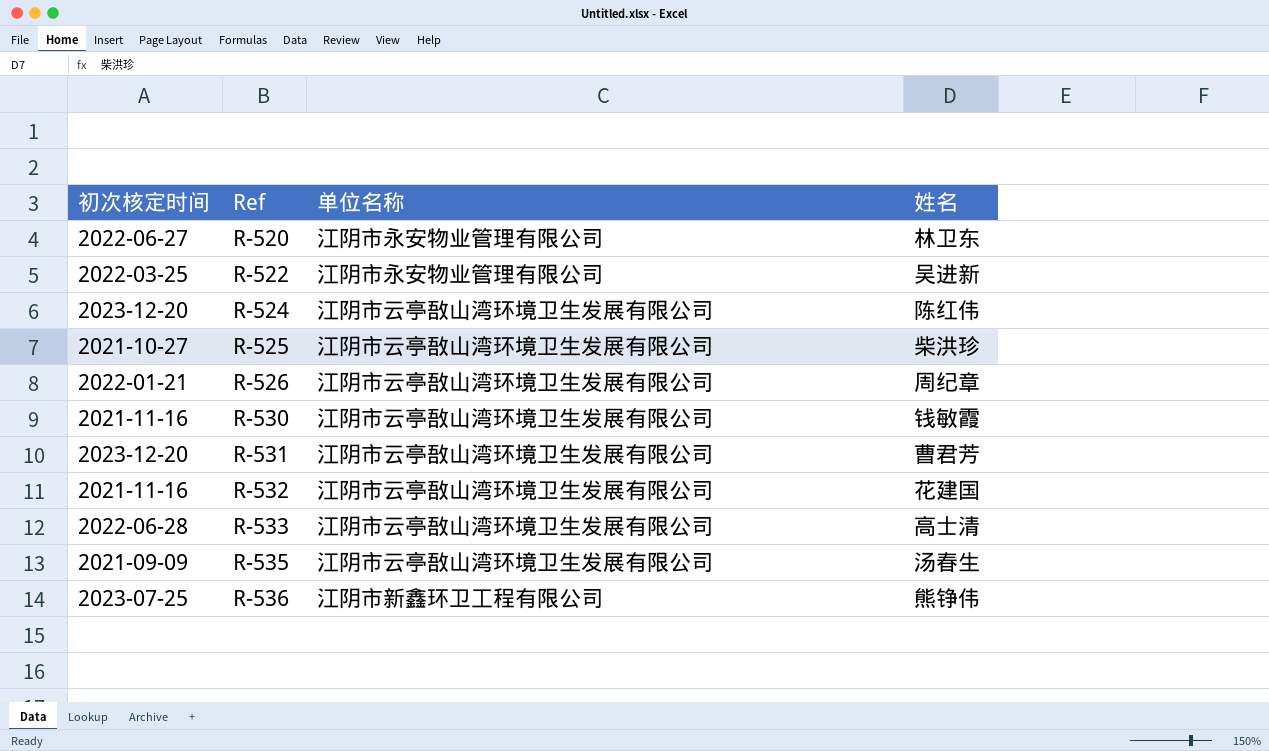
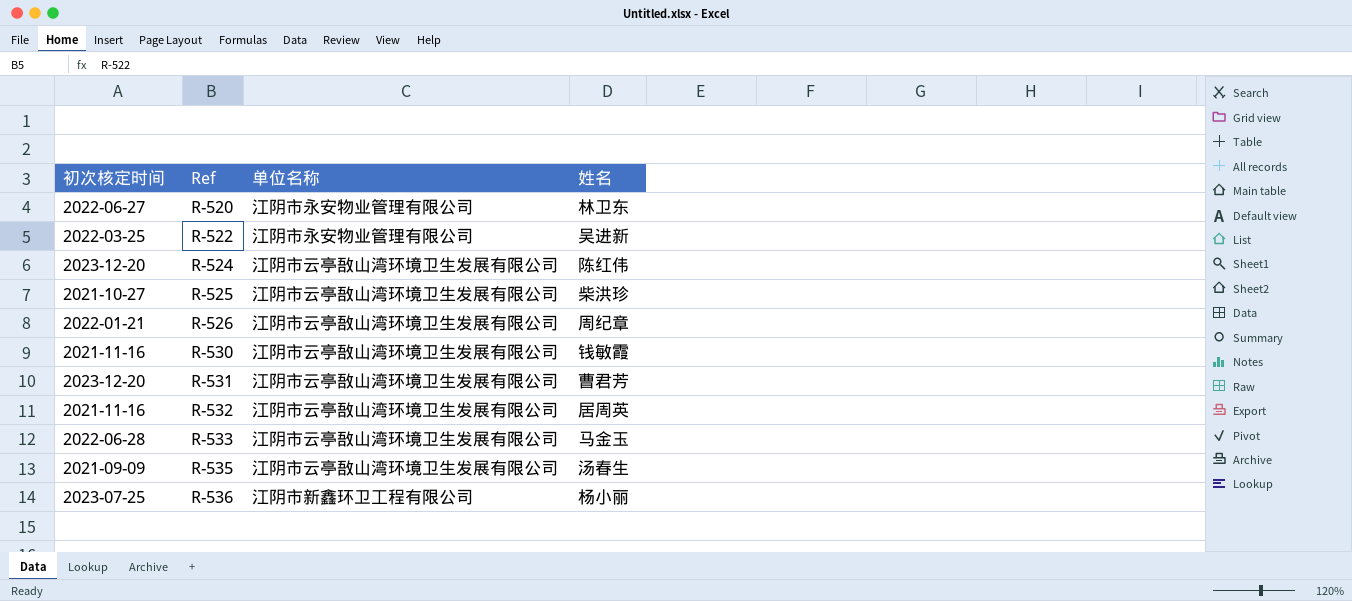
R-532 | 姓名: 花建国 -> 居周英
R-533 | 姓名: 高士清 -> 马金玉
R-536 | 姓名: 熊铮伟 -> 杨小丽

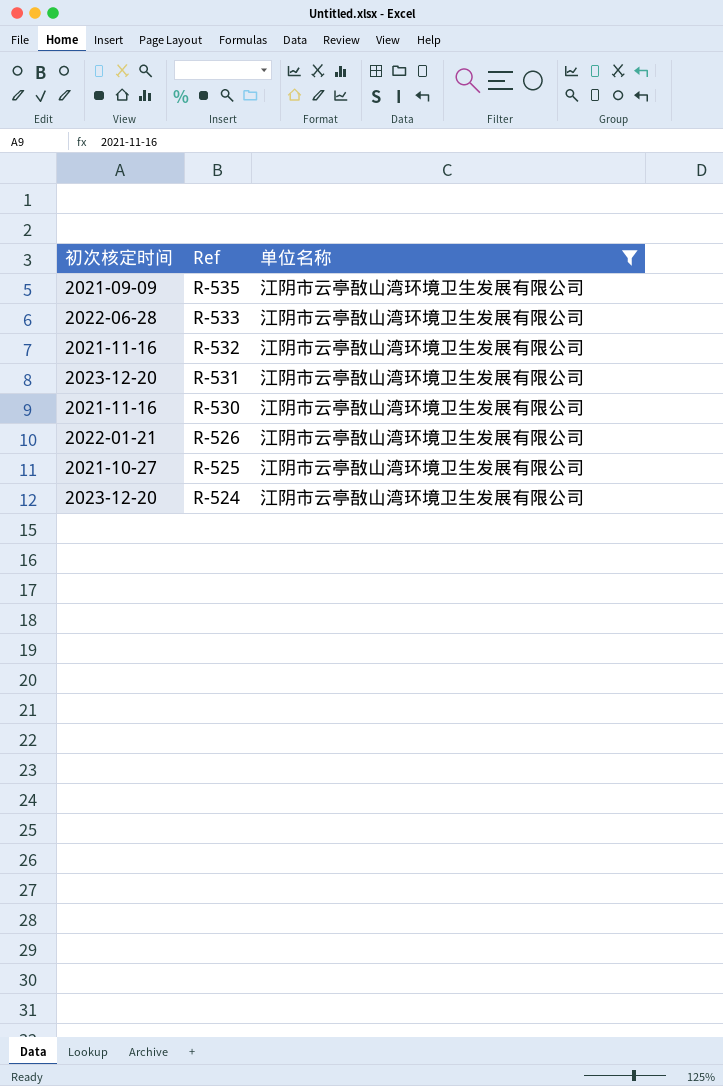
filter: none -> 单位名称 = 江阴市云亭敔山湾环境卫生发展有限公司
row order: Ref ascending -> Ref descending
column 姓名 | position: 4 -> none

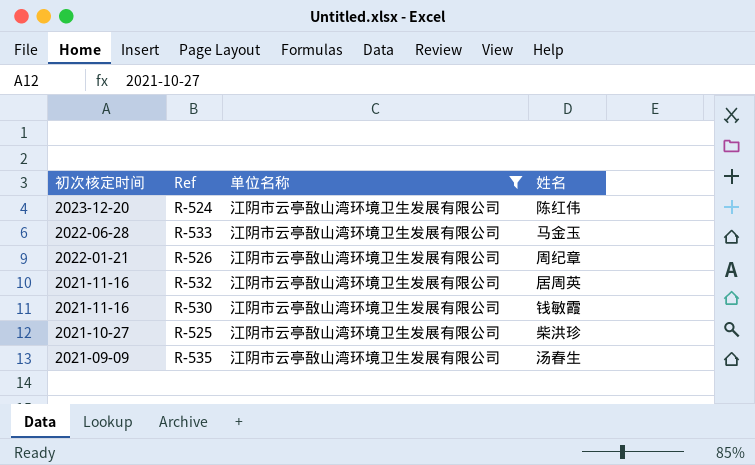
row order: Ref descending -> 初次核定时间 descending
column 姓名 | position: none -> 4
row R-531: 2023-12-20 | 江阴市云亭敔山湾环境卫生发展有限公司 -> none

